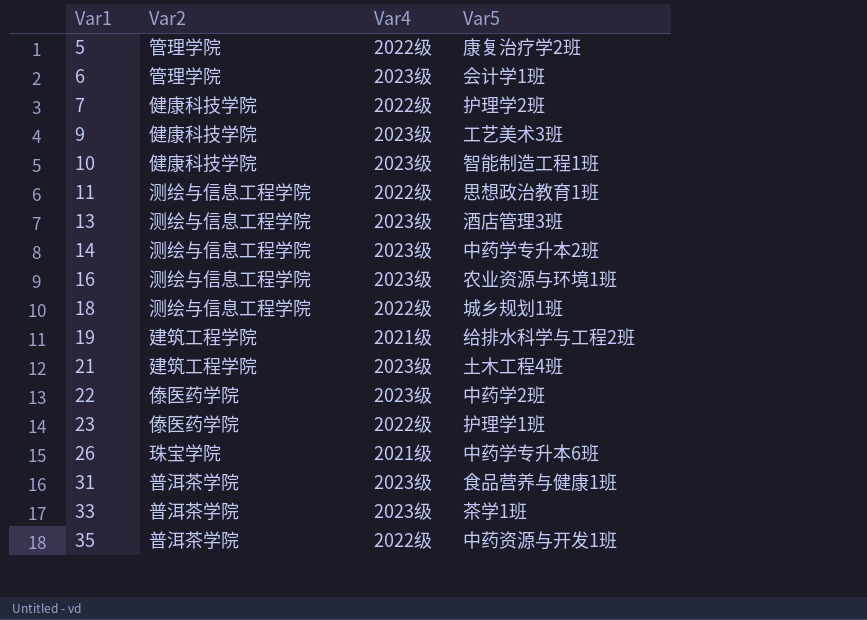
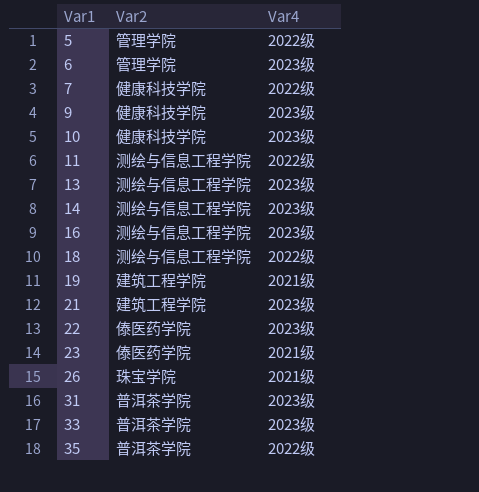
column Var5 | position: 4 -> none
23 | Var4: 2022级 -> 2021级

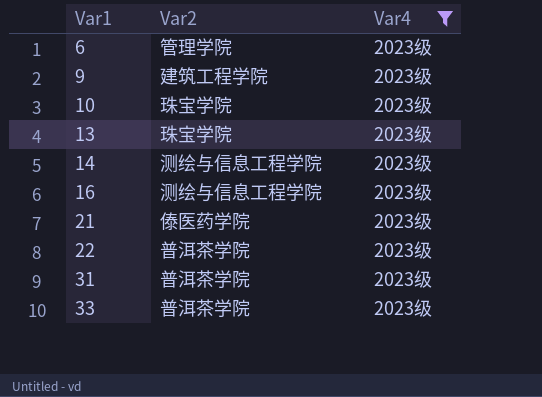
filter: none -> Var4 = 2023级
9 | Var2: 健康科技学院 -> 建筑工程学院
10 | Var2: 健康科技学院 -> 珠宝学院
13 | Var2: 测绘与信息工程学院 -> 珠宝学院
21 | Var2: 建筑工程学院 -> 傣医药学院
22 | Var2: 傣医药学院 -> 普洱茶学院

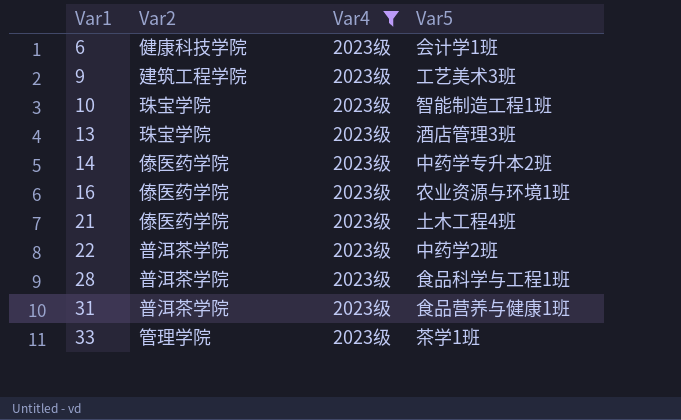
column Var5 | position: none -> 4
6 | Var2: 管理学院 -> 健康科技学院
14 | Var2: 测绘与信息工程学院 -> 傣医药学院
16 | Var2: 测绘与信息工程学院 -> 傣医药学院
row 28: none -> 普洱茶学院 | 2023级 | 食品科学与工程1班
33 | Var2: 普洱茶学院 -> 管理学院

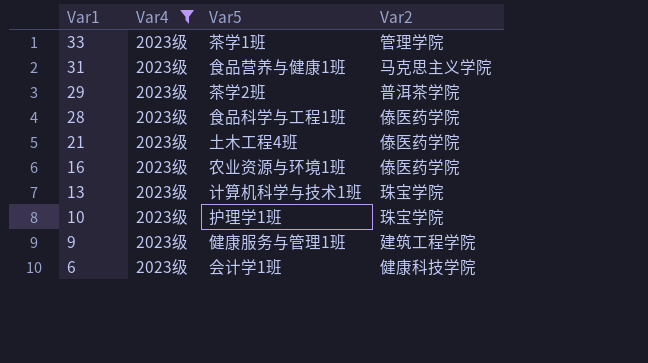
row order: Var1 ascending -> Var1 descending
column Var2 | position: 2 -> 4
row 14: 傣医药学院 | 2023级 | 中药学专升本2班 -> none
row 22: 普洱茶学院 | 2023级 | 中药学2班 -> none
31 | Var2: 普洱茶学院 -> 马克思主义学院
row 29: none -> 2023级 | 茶学2班 | 普洱茶学院
28 | Var2: 普洱茶学院 -> 傣医药学院
13 | Var5: 酒店管理3班 -> 计算机科学与技术1班
10 | Var5: 智能制造工程1班 -> 护理学1班
9 | Var5: 工艺美术3班 -> 健康服务与管理1班

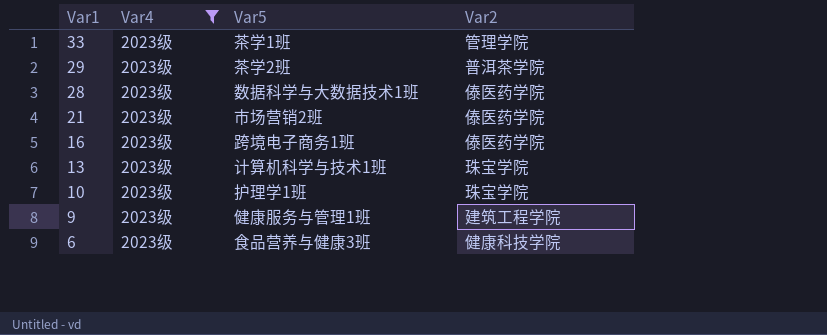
row 31: 2023级 | 食品营养与健康1班 | 马克思主义学院 -> none
28 | Var5: 食品科学与工程1班 -> 数据科学与大数据技术1班
21 | Var5: 土木工程4班 -> 市场营销2班
16 | Var5: 农业资源与环境1班 -> 跨境电子商务1班
6 | Var5: 会计学1班 -> 食品营养与健康3班

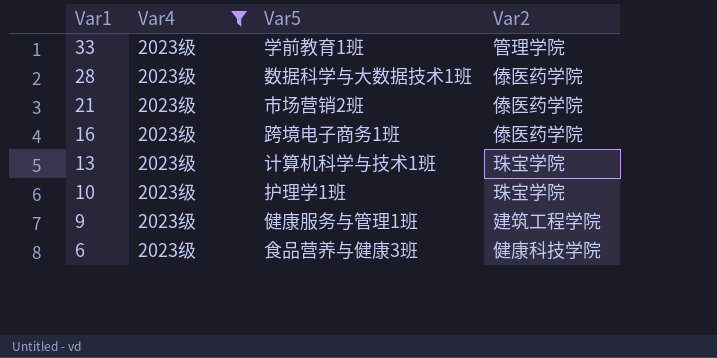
row 29: 2023级 | 茶学2班 | 普洱茶学院 -> none
33 | Var5: 茶学1班 -> 学前教育1班

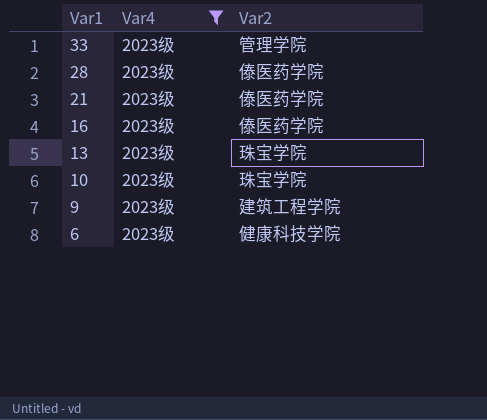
column Var5 | position: 3 -> none

